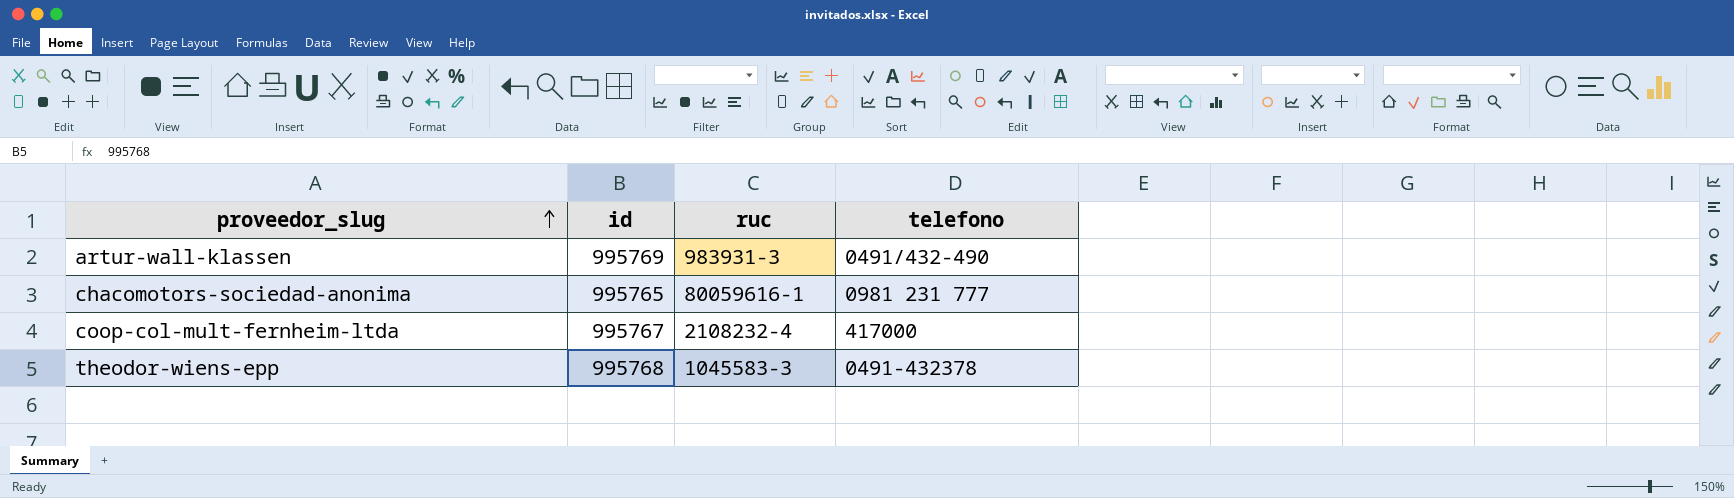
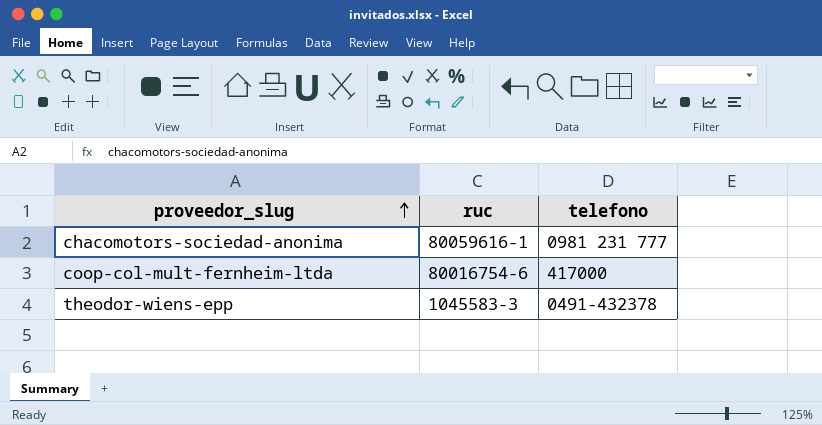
column id | position: 2 -> none
row artur-wall-klassen: 995769 | 983931-3 | 0491/432-490 -> none
coop-col-mult-fernheim-ltda | ruc: 2108232-4 -> 80016754-6

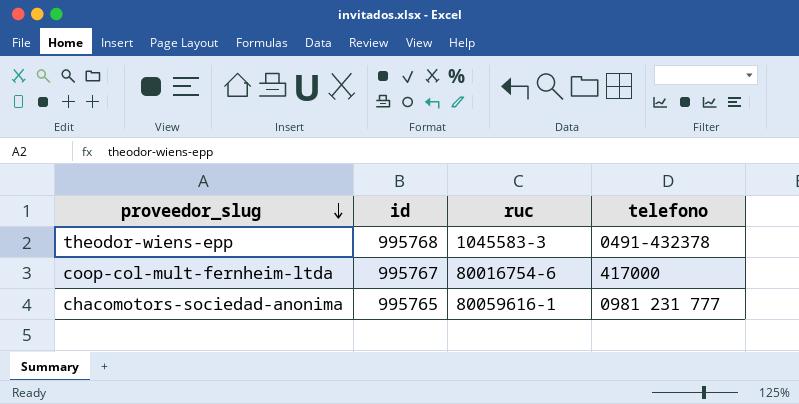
row order: proveedor_slug ascending -> proveedor_slug descending
column id | position: none -> 2

